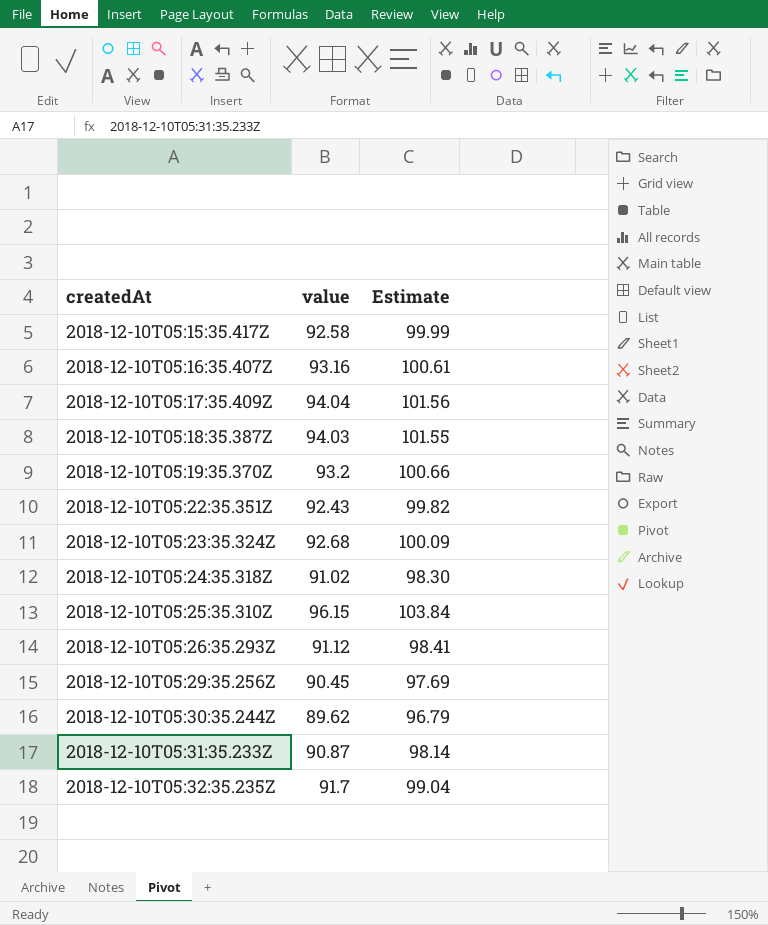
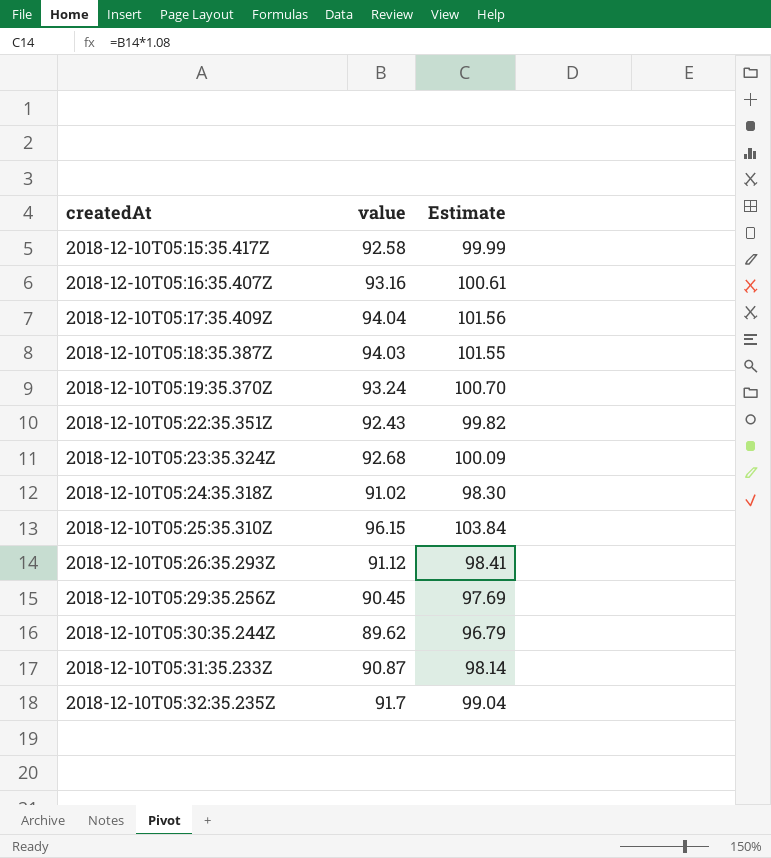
2018-12-10T05:19:35.370Z | value: 93.2 -> 93.24
2018-12-10T05:19:35.370Z | Estimate: 100.66 -> 100.70

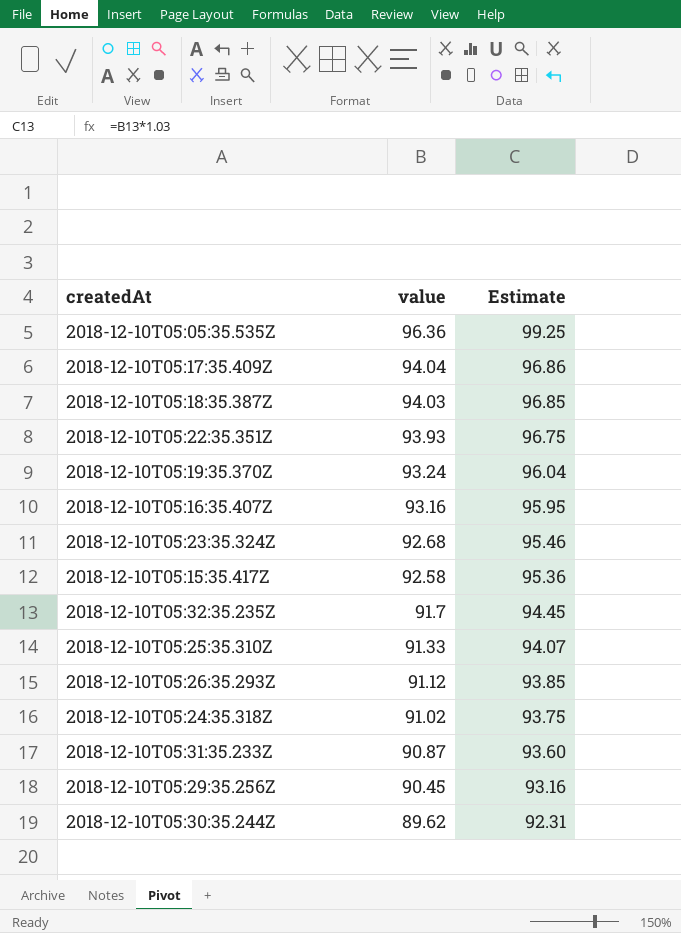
row order: createdAt ascending -> value descending
column Estimate | formula: [value] * 1.08 -> [value] * 1.03
row 2018-12-10T05:05:35.535Z: none -> 96.36 | 99.25
2018-12-10T05:22:35.351Z | value: 92.43 -> 93.93
2018-12-10T05:25:35.310Z | value: 96.15 -> 91.33

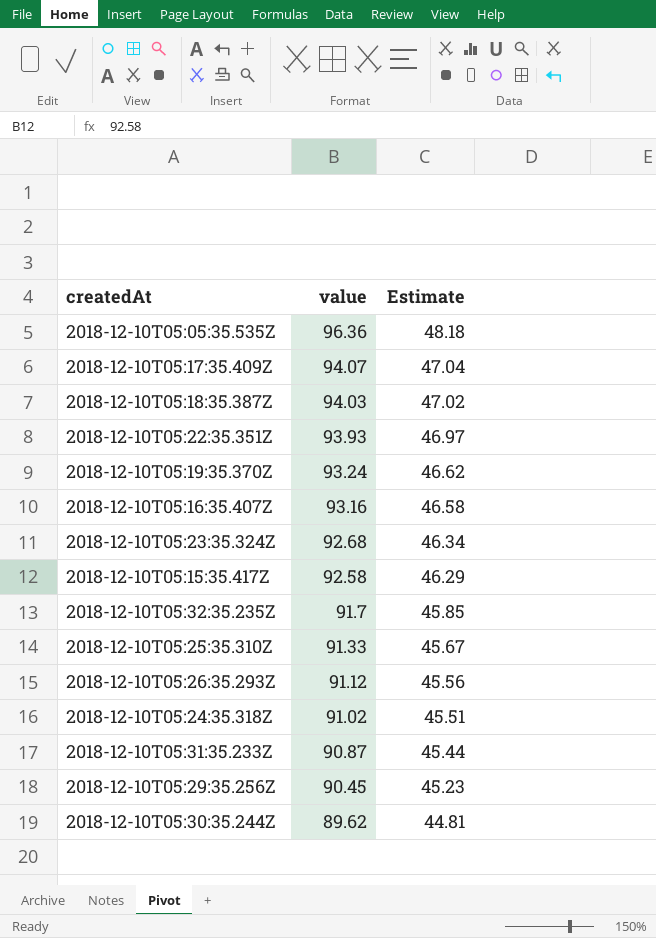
column Estimate | formula: [value] * 1.03 -> [value] * 0.5
2018-12-10T05:17:35.409Z | value: 94.04 -> 94.07

